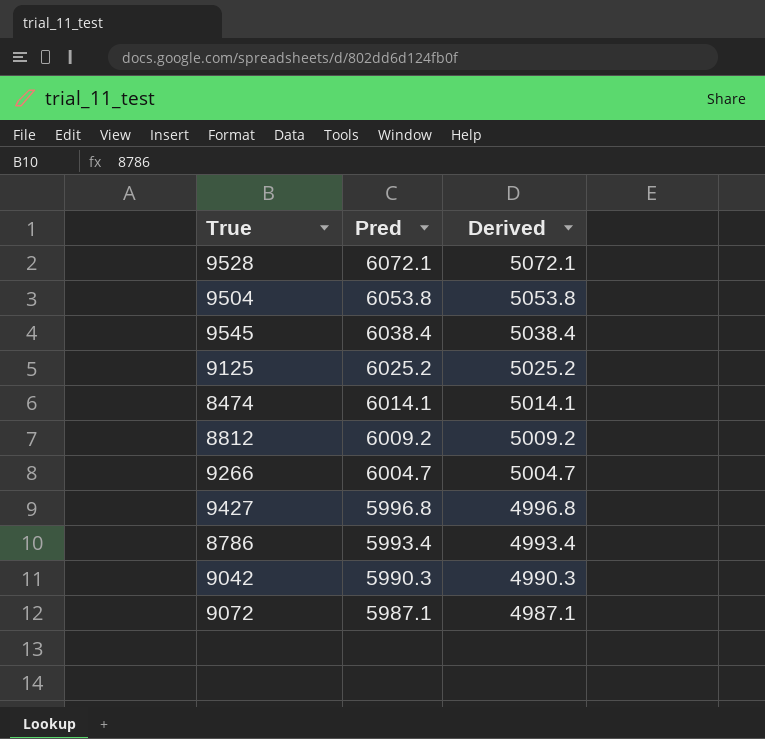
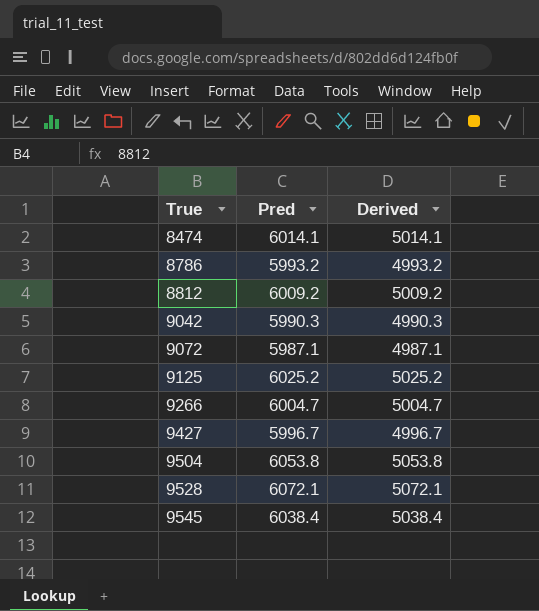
row order: Pred descending -> True ascending
8786 | Pred: 5993.4 -> 5993.2
8786 | Derived: 4993.4 -> 4993.2
9427 | Pred: 5996.8 -> 5996.7
9427 | Derived: 4996.8 -> 4996.7

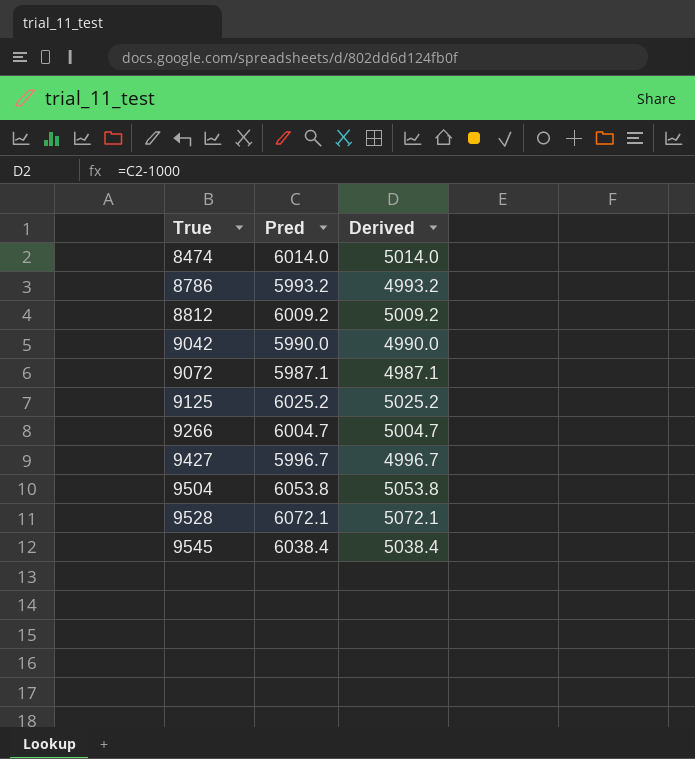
8474 | Pred: 6014.1 -> 6014.0
8474 | Derived: 5014.1 -> 5014.0
9042 | Pred: 5990.3 -> 5990.0
9042 | Derived: 4990.3 -> 4990.0

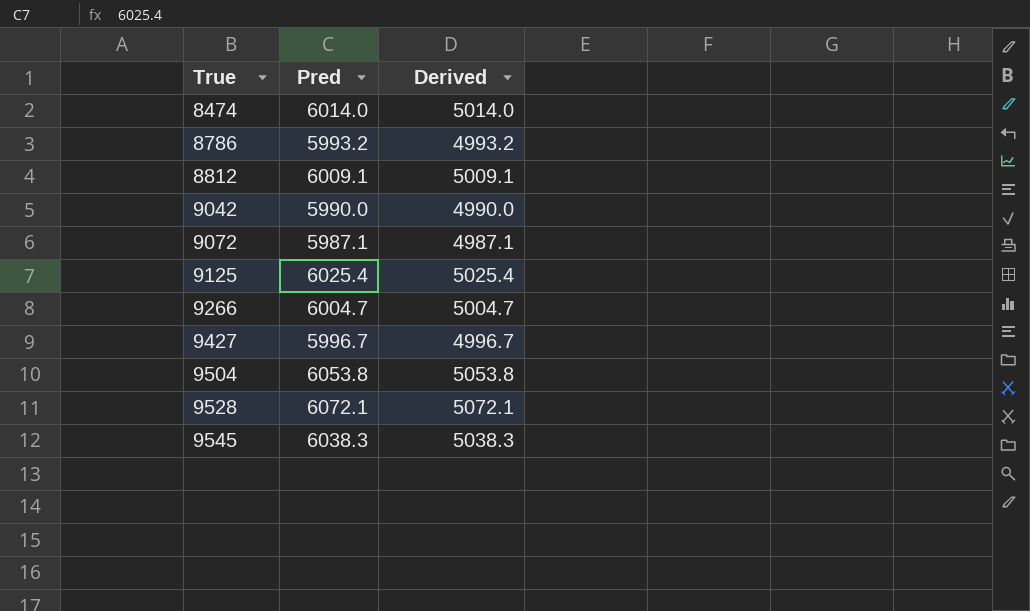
8812 | Pred: 6009.2 -> 6009.1
8812 | Derived: 5009.2 -> 5009.1
9125 | Pred: 6025.2 -> 6025.4
9125 | Derived: 5025.2 -> 5025.4
9545 | Pred: 6038.4 -> 6038.3
9545 | Derived: 5038.4 -> 5038.3

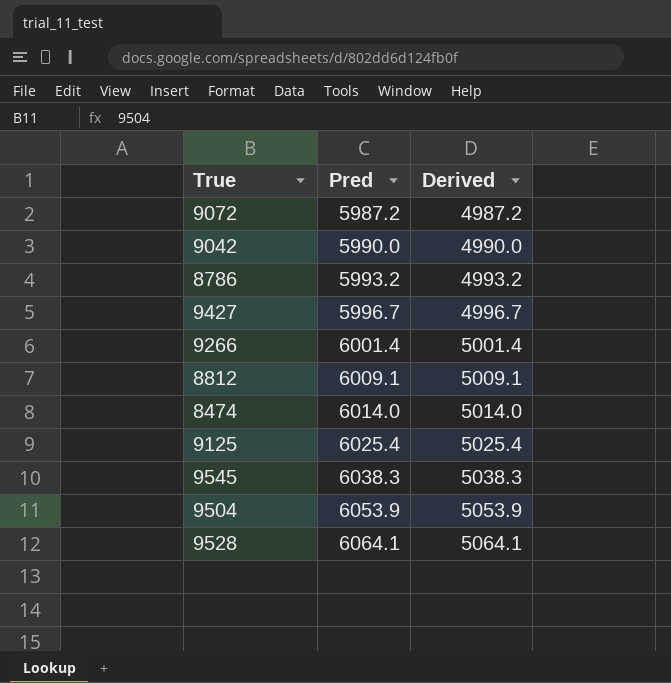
row order: True ascending -> Pred ascending
9072 | Pred: 5987.1 -> 5987.2
9072 | Derived: 4987.1 -> 4987.2
9266 | Pred: 6004.7 -> 6001.4
9266 | Derived: 5004.7 -> 5001.4
9504 | Pred: 6053.8 -> 6053.9
9504 | Derived: 5053.8 -> 5053.9
9528 | Pred: 6072.1 -> 6064.1
9528 | Derived: 5072.1 -> 5064.1

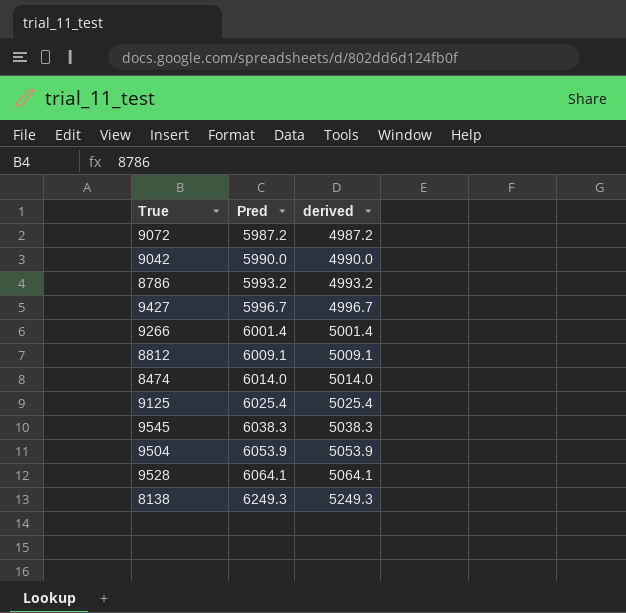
column name: Derived -> derived
row 8138: none -> 6249.3 | 5249.3

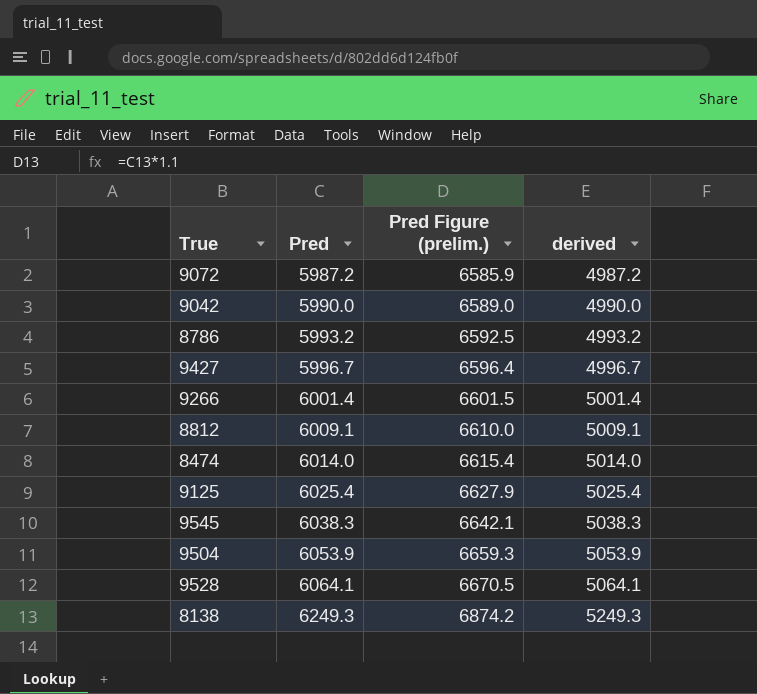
column Pred Figure (prelim.) | formula: none -> [Pred] * 1.1

